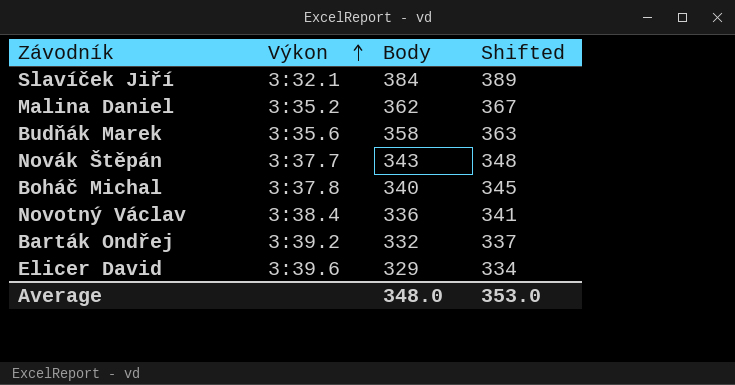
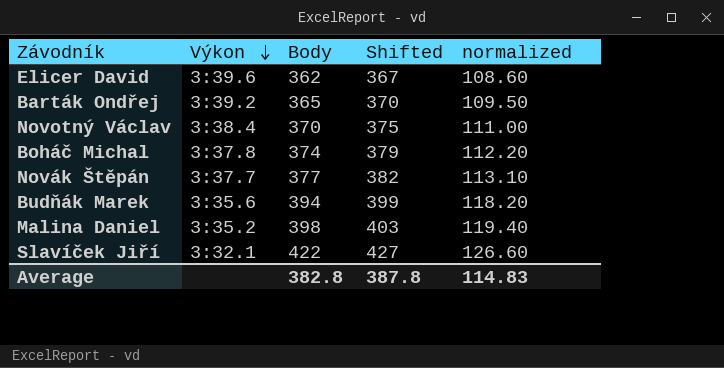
row order: Výkon ascending -> Výkon descending
column normalized | formula: none -> [Body] * 0.3
Elicer David | Body: 329 -> 362
Elicer David | Shifted: 334 -> 367
Barták Ondřej | Body: 332 -> 365
Barták Ondřej | Shifted: 337 -> 370
Novotný Václav | Body: 336 -> 370
Novotný Václav | Shifted: 341 -> 375
Boháč Michal | Body: 340 -> 374
Boháč Michal | Shifted: 345 -> 379
Novák Štěpán | Body: 343 -> 377
Novák Štěpán | Shifted: 348 -> 382
Budňák Marek | Body: 358 -> 394
Budňák Marek | Shifted: 363 -> 399
Malina Daniel | Body: 362 -> 398
Malina Daniel | Shifted: 367 -> 403
Slavíček Jiří | Body: 384 -> 422
Slavíček Jiří | Shifted: 389 -> 427
Average | Body: 348.0 -> 382.8
Average | Shifted: 353.0 -> 387.8

